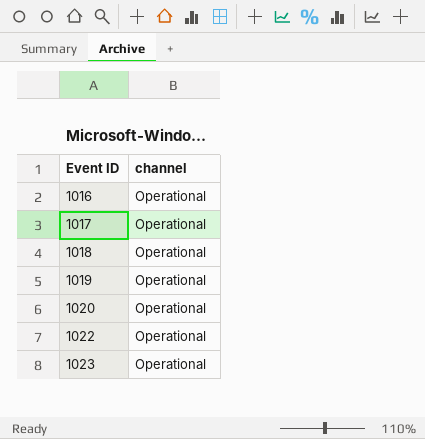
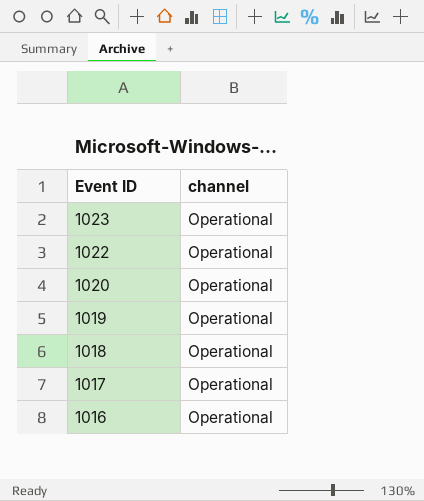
row order: Event ID ascending -> Event ID descending

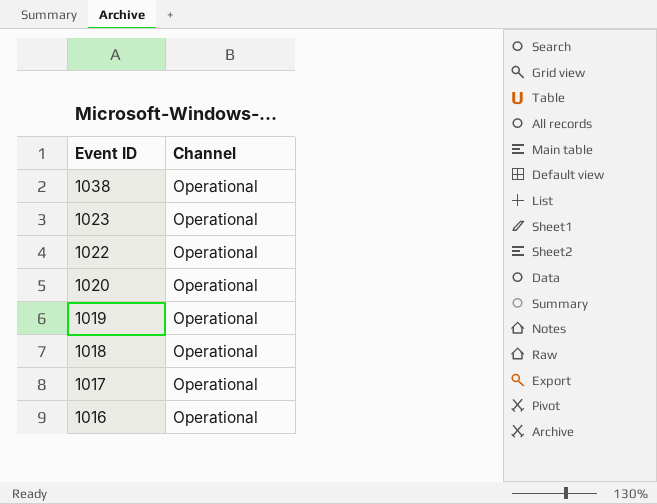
column name: channel -> Channel
row 1038: none -> Operational

